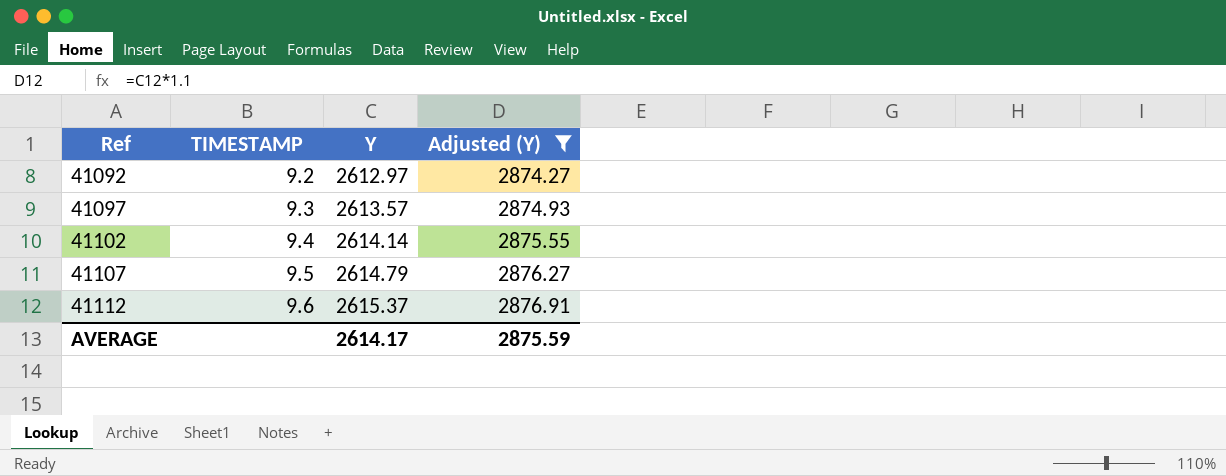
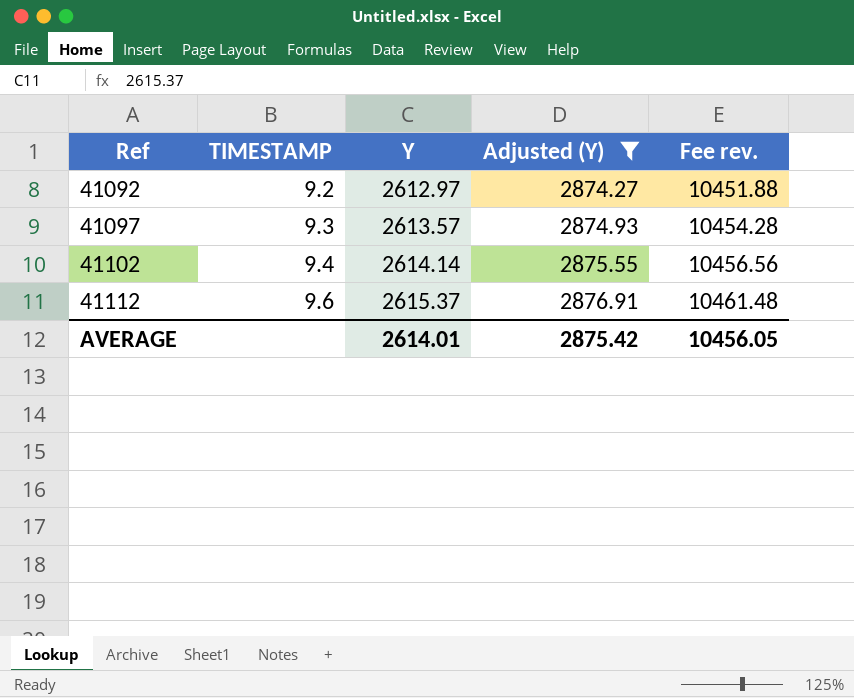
column Fee rev. | formula: none -> [Y] * 4
row 41107: 9.5 | 2614.79 | 2876.27 -> none
AVERAGE | Y: 2614.17 -> 2614.01
AVERAGE | Adjusted (Y): 2875.59 -> 2875.42

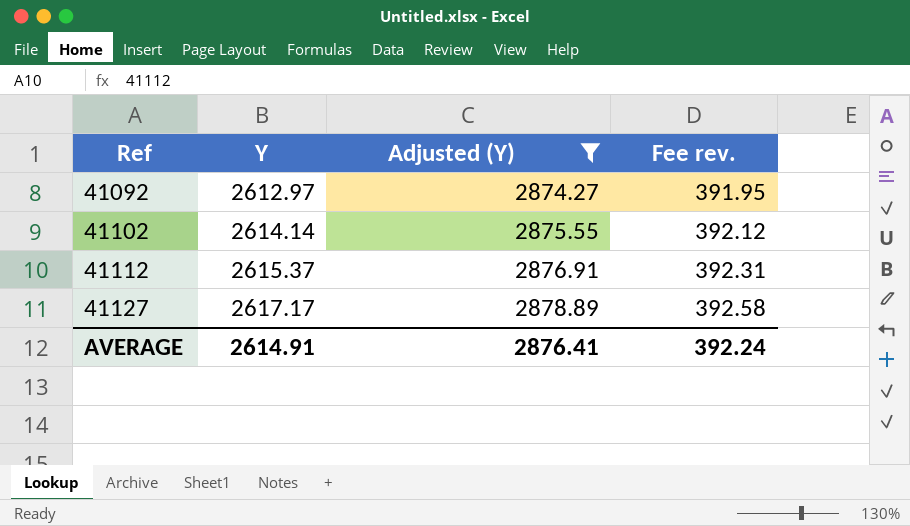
column TIMESTAMP | position: 2 -> none
column Fee rev. | formula: [Y] * 4 -> [Y] * 0.15
row 41097: 9.3 | 2613.57 | 2874.93 | 10454.28 -> none
row 41127: none -> 2617.17 | 2878.89 | 392.58
AVERAGE | Y: 2614.01 -> 2614.91
AVERAGE | Adjusted (Y): 2875.42 -> 2876.41
AVERAGE | Fee rev.: 10456.05 -> 392.24

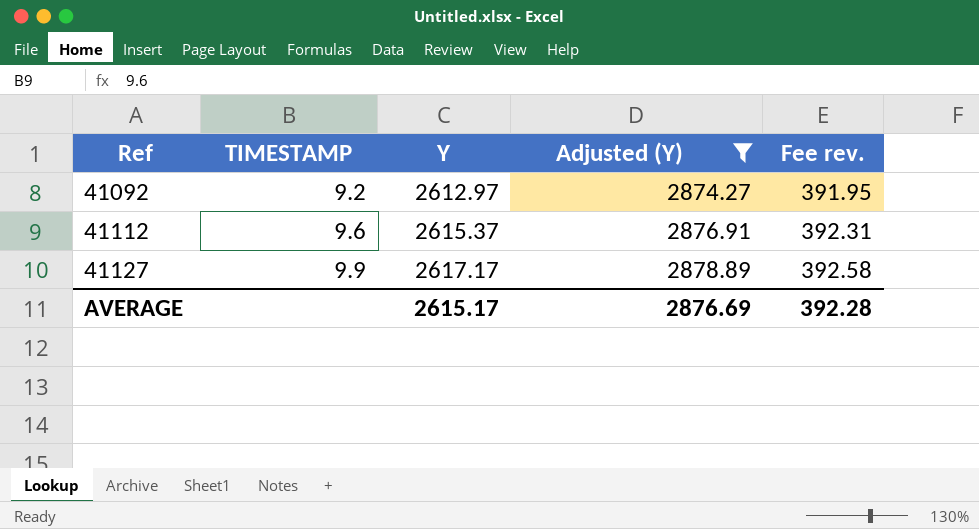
column TIMESTAMP | position: none -> 2
row 41102: 2614.14 | 2875.55 | 392.12 -> none
AVERAGE | Y: 2614.91 -> 2615.17
AVERAGE | Adjusted (Y): 2876.41 -> 2876.69
AVERAGE | Fee rev.: 392.24 -> 392.28

